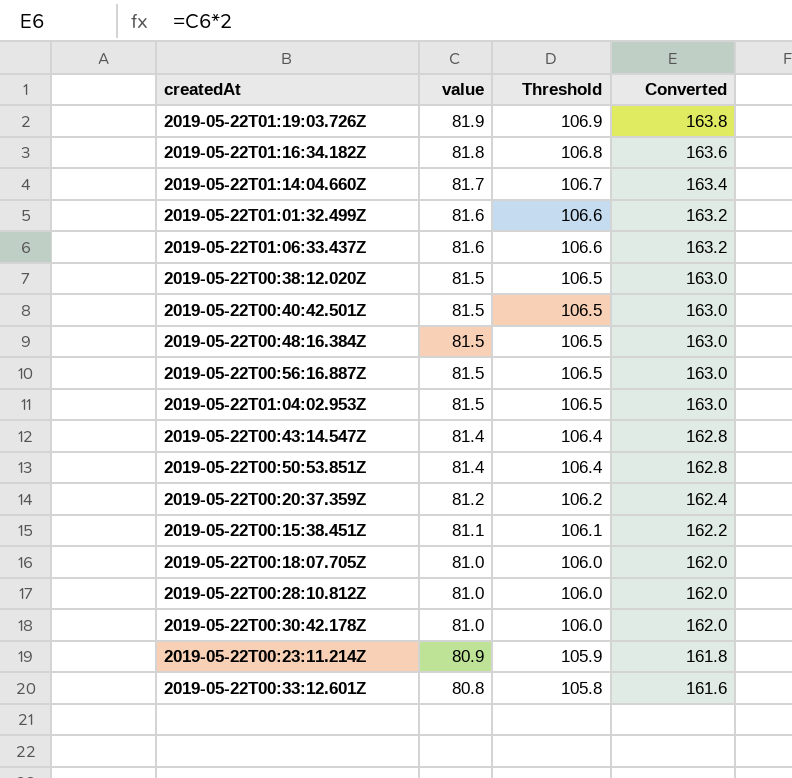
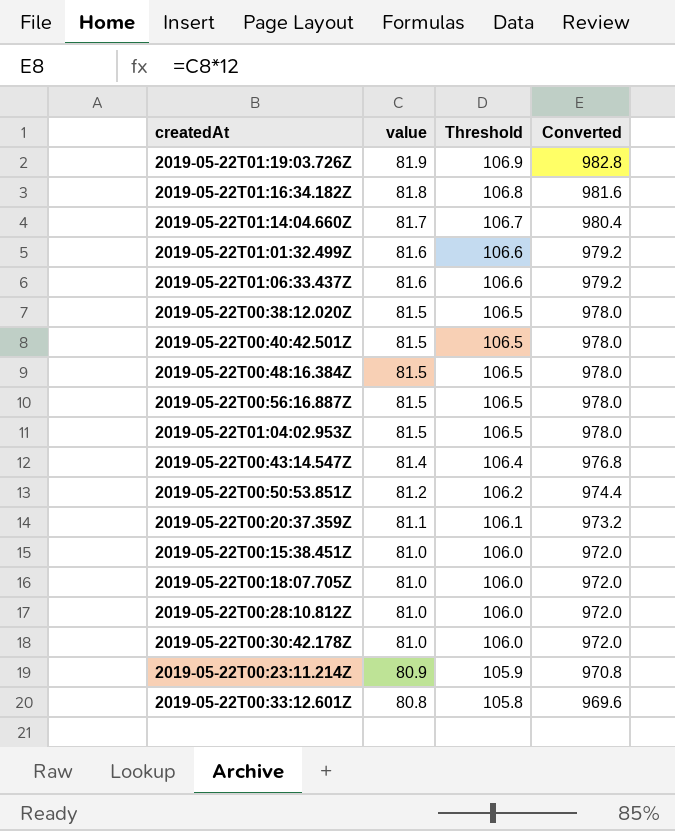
column Converted | formula: [value] * 2 -> [value] * 12
2019-05-22T00:50:53.851Z | value: 81.4 -> 81.2
2019-05-22T00:50:53.851Z | Threshold: 106.4 -> 106.2
2019-05-22T00:20:37.359Z | value: 81.2 -> 81.1
2019-05-22T00:20:37.359Z | Threshold: 106.2 -> 106.1
2019-05-22T00:15:38.451Z | value: 81.1 -> 81.0
2019-05-22T00:15:38.451Z | Threshold: 106.1 -> 106.0

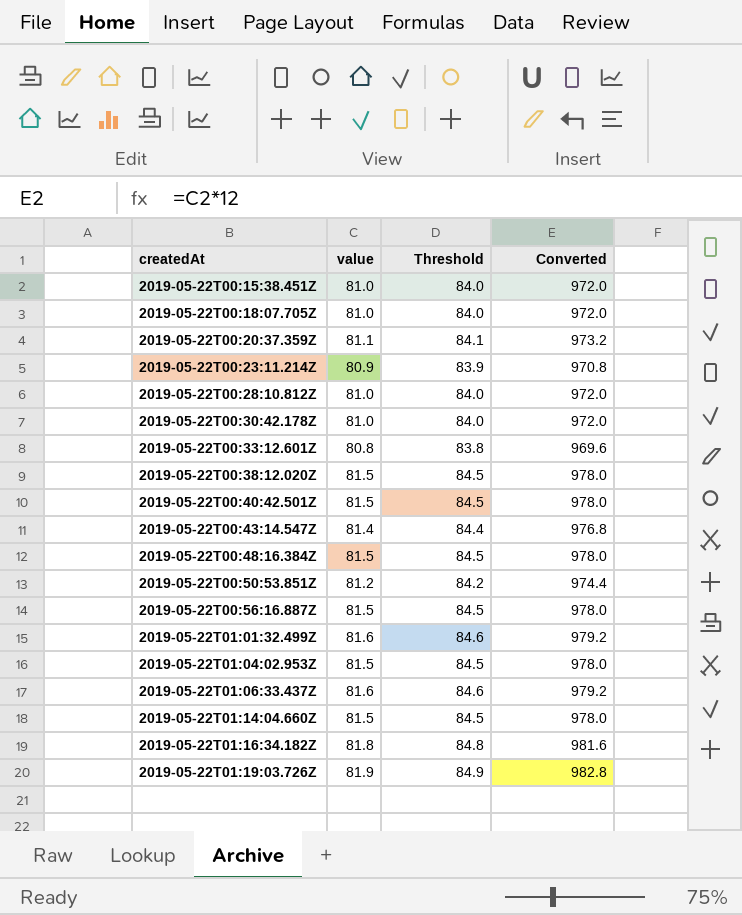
row order: value descending -> createdAt ascending
column Threshold | formula: [value] + 25 -> [value] + 3
2019-05-22T01:14:04.660Z | value: 81.7 -> 81.5
2019-05-22T01:14:04.660Z | Converted: 980.4 -> 978.0

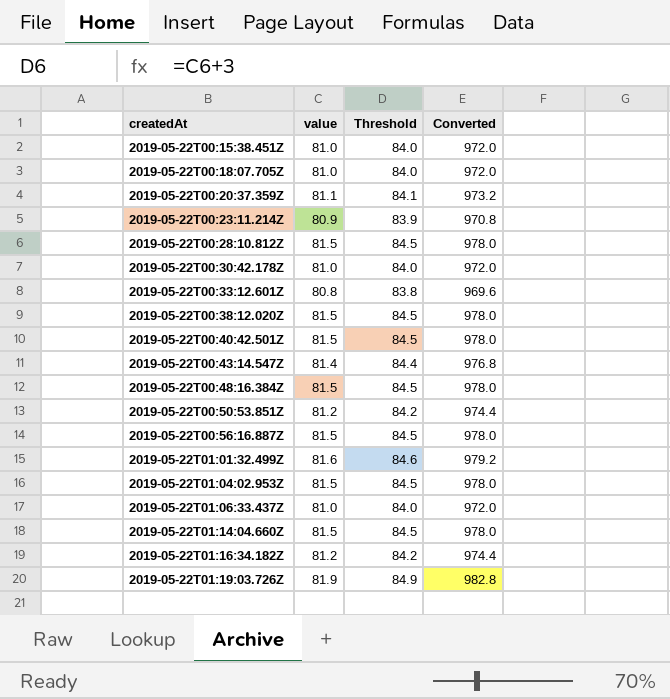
2019-05-22T00:28:10.812Z | value: 81.0 -> 81.5
2019-05-22T00:28:10.812Z | Threshold: 84.0 -> 84.5
2019-05-22T00:28:10.812Z | Converted: 972.0 -> 978.0
2019-05-22T01:06:33.437Z | value: 81.6 -> 81.0
2019-05-22T01:06:33.437Z | Threshold: 84.6 -> 84.0
2019-05-22T01:06:33.437Z | Converted: 979.2 -> 972.0
2019-05-22T01:16:34.182Z | value: 81.8 -> 81.2
2019-05-22T01:16:34.182Z | Threshold: 84.8 -> 84.2
2019-05-22T01:16:34.182Z | Converted: 981.6 -> 974.4

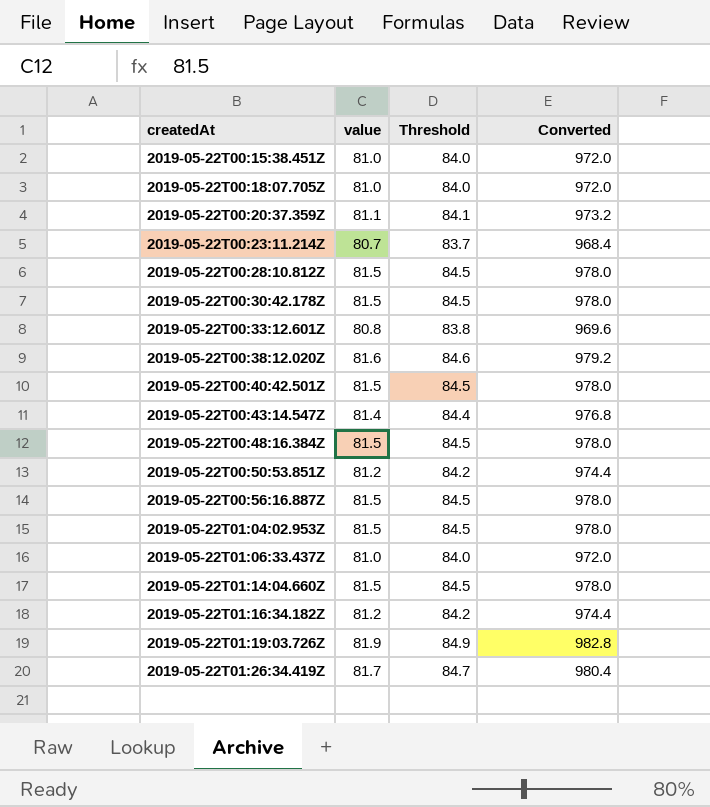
row 2019-05-22T01:01:32.499Z: 81.6 | 84.6 | 979.2 -> none
2019-05-22T00:23:11.214Z | value: 80.9 -> 80.7
2019-05-22T00:23:11.214Z | Threshold: 83.9 -> 83.7
2019-05-22T00:23:11.214Z | Converted: 970.8 -> 968.4
2019-05-22T00:30:42.178Z | value: 81.0 -> 81.5
2019-05-22T00:30:42.178Z | Threshold: 84.0 -> 84.5
2019-05-22T00:30:42.178Z | Converted: 972.0 -> 978.0
2019-05-22T00:38:12.020Z | value: 81.5 -> 81.6
2019-05-22T00:38:12.020Z | Threshold: 84.5 -> 84.6
2019-05-22T00:38:12.020Z | Converted: 978.0 -> 979.2
row 2019-05-22T01:26:34.419Z: none -> 81.7 | 84.7 | 980.4

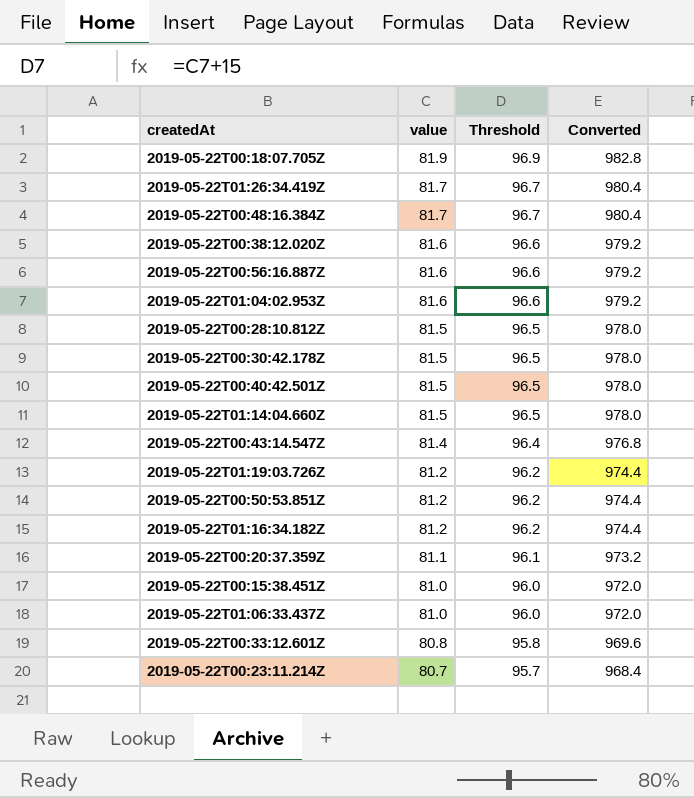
row order: createdAt ascending -> value descending
column Threshold | formula: [value] + 3 -> [value] + 15
2019-05-22T00:18:07.705Z | value: 81.0 -> 81.9
2019-05-22T00:18:07.705Z | Converted: 972.0 -> 982.8
2019-05-22T00:48:16.384Z | value: 81.5 -> 81.7
2019-05-22T00:48:16.384Z | Converted: 978.0 -> 980.4
2019-05-22T00:56:16.887Z | value: 81.5 -> 81.6
2019-05-22T00:56:16.887Z | Converted: 978.0 -> 979.2
2019-05-22T01:04:02.953Z | value: 81.5 -> 81.6
2019-05-22T01:04:02.953Z | Converted: 978.0 -> 979.2
2019-05-22T01:19:03.726Z | value: 81.9 -> 81.2
2019-05-22T01:19:03.726Z | Converted: 982.8 -> 974.4

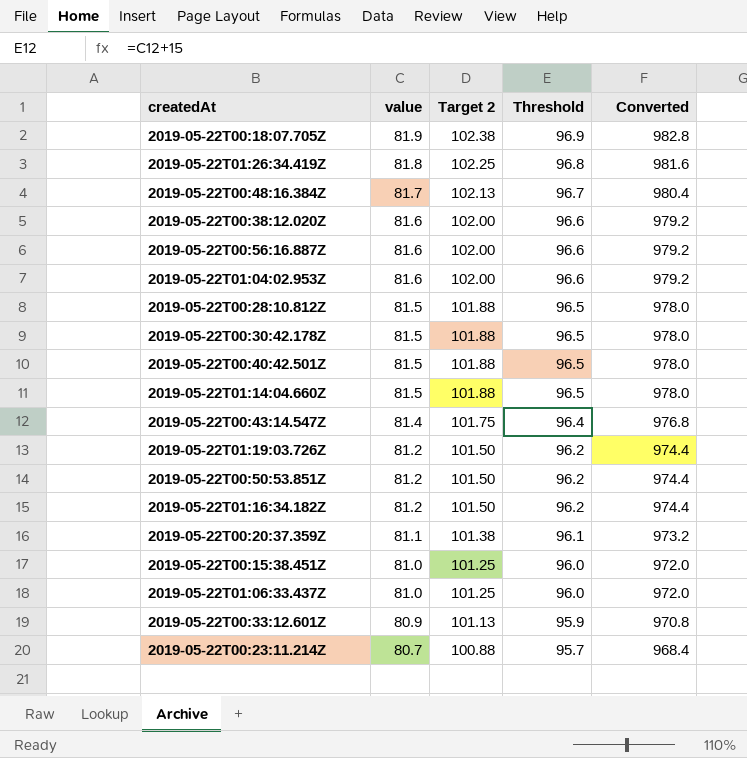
column Target 2 | formula: none -> [value] * 1.25
2019-05-22T01:26:34.419Z | value: 81.7 -> 81.8
2019-05-22T01:26:34.419Z | Threshold: 96.7 -> 96.8
2019-05-22T01:26:34.419Z | Converted: 980.4 -> 981.6
2019-05-22T00:33:12.601Z | value: 80.8 -> 80.9
2019-05-22T00:33:12.601Z | Threshold: 95.8 -> 95.9
2019-05-22T00:33:12.601Z | Converted: 969.6 -> 970.8

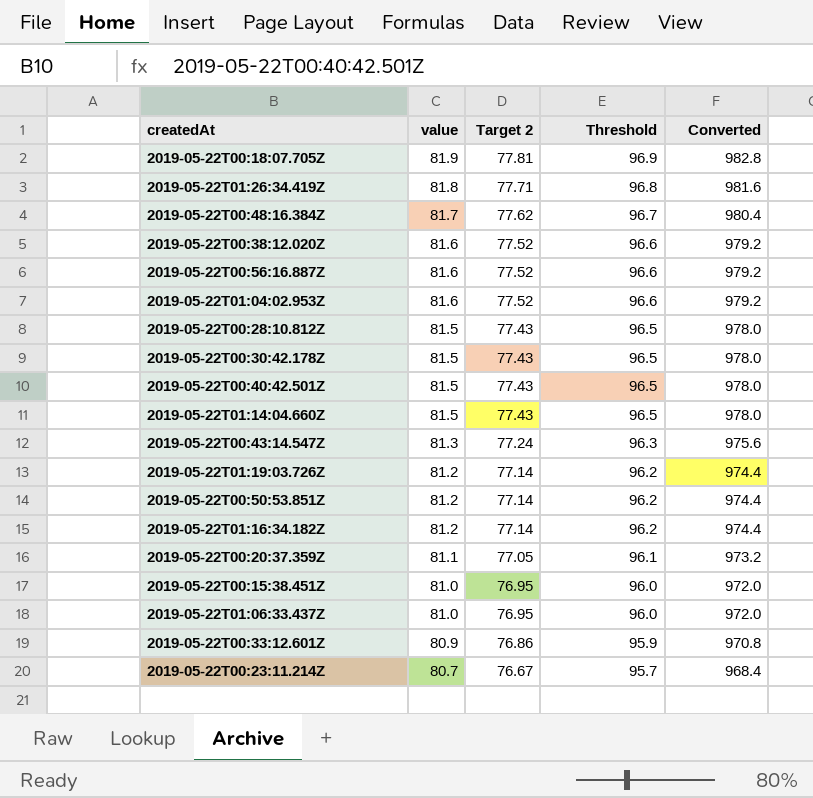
column Target 2 | formula: [value] * 1.25 -> [value] * 0.95
2019-05-22T00:43:14.547Z | value: 81.4 -> 81.3
2019-05-22T00:43:14.547Z | Threshold: 96.4 -> 96.3
2019-05-22T00:43:14.547Z | Converted: 976.8 -> 975.6

